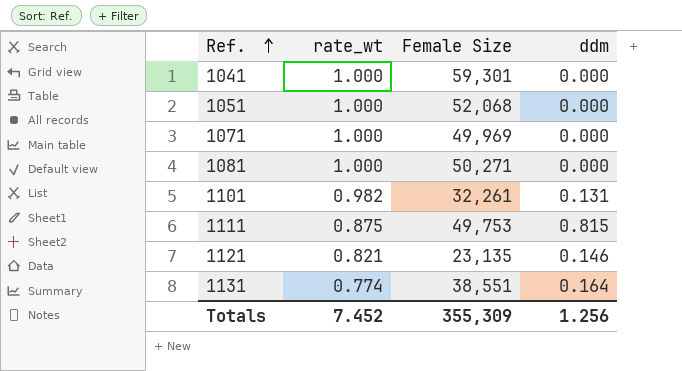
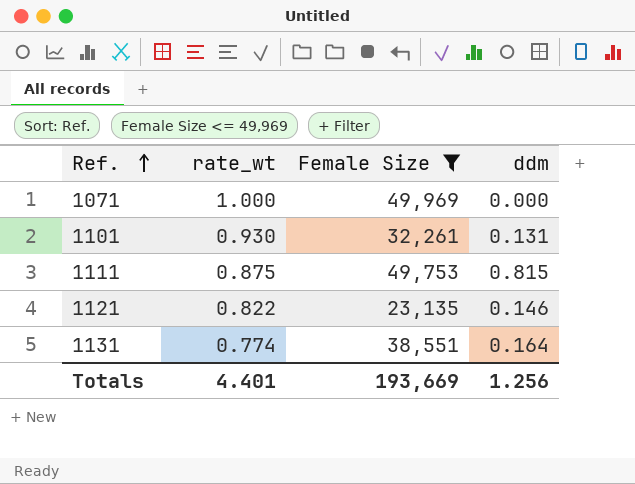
filter: none -> Female Size <= 49,969
1101 | rate_wt: 0.982 -> 0.930
1121 | rate_wt: 0.821 -> 0.822
Totals | rate_wt: 7.452 -> 4.401
Totals | Female Size: 355,309 -> 193,669

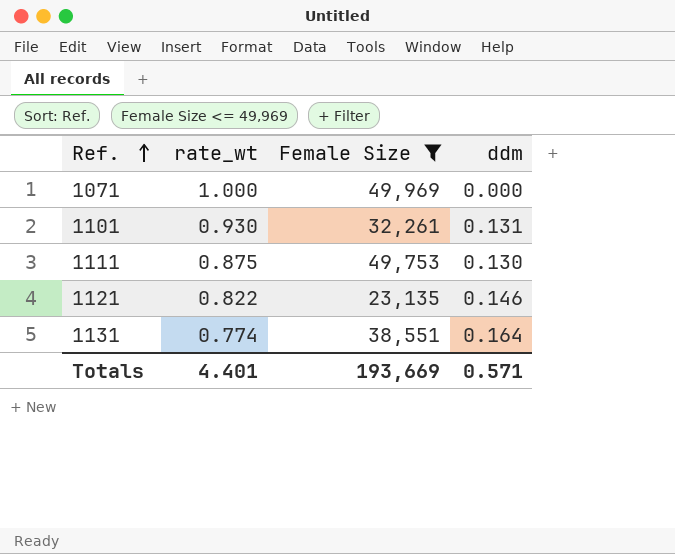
1111 | ddm: 0.815 -> 0.130
Totals | ddm: 1.256 -> 0.571

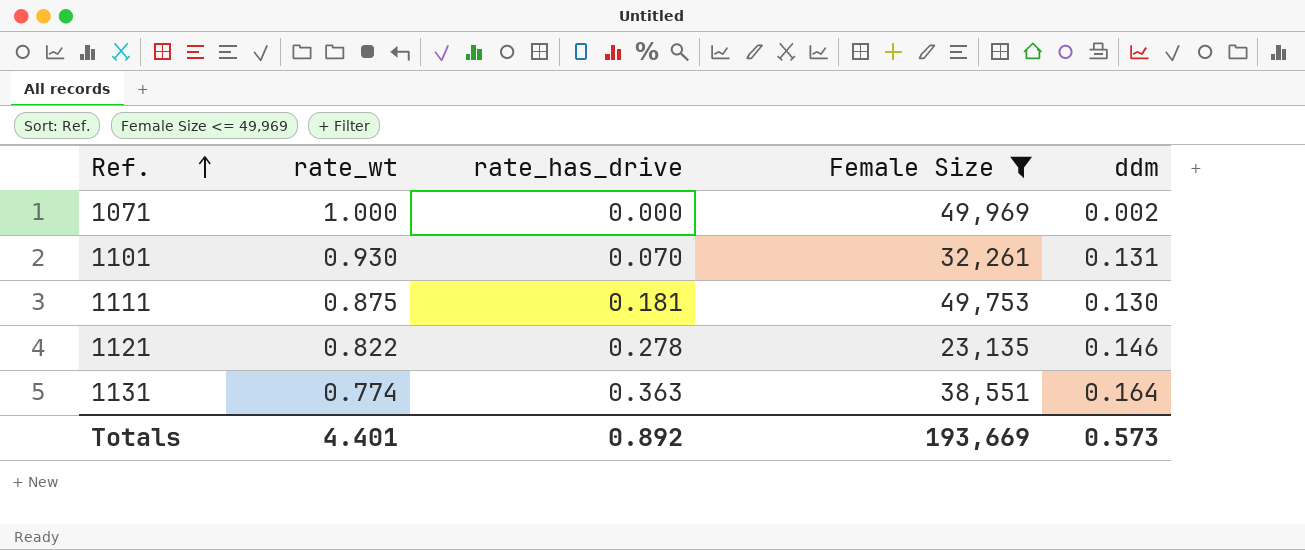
column rate_has_drive | position: none -> 3
1071 | ddm: 0.000 -> 0.002
Totals | ddm: 0.571 -> 0.573

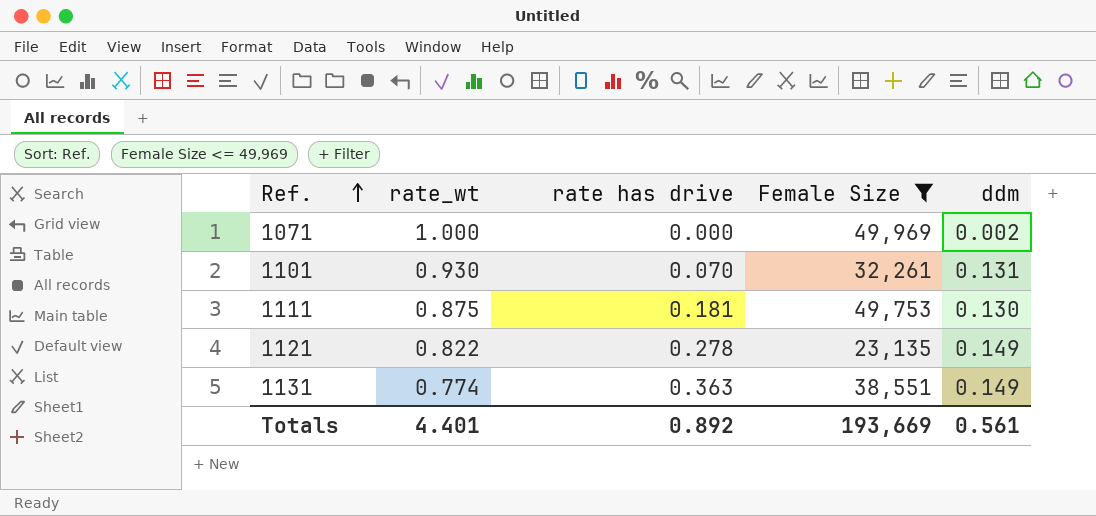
column name: rate_has_drive -> rate has drive
1121 | ddm: 0.146 -> 0.149
1131 | ddm: 0.164 -> 0.149
Totals | ddm: 0.573 -> 0.561

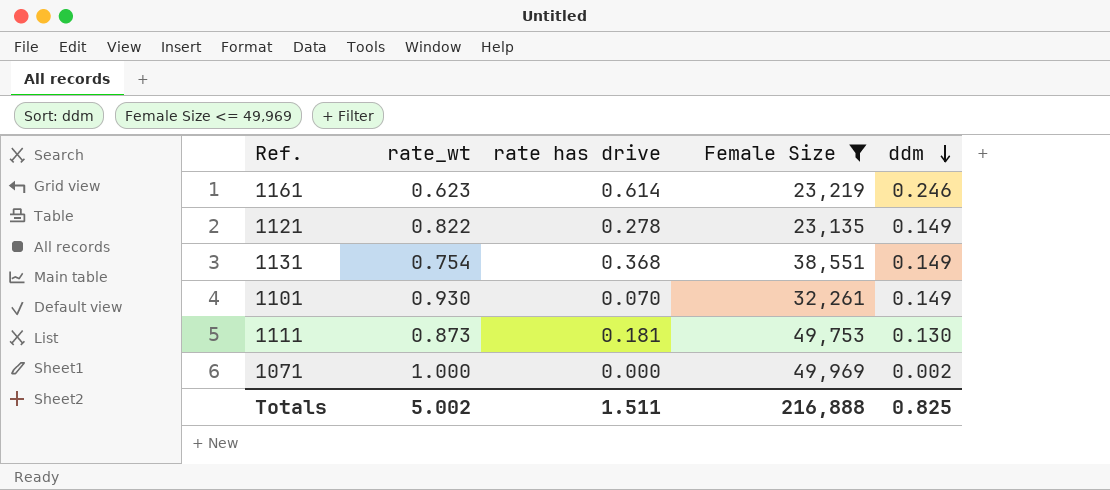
row order: Ref. ascending -> ddm descending
row 1161: none -> 0.623 | 0.614 | 23,219 | 0.246
1131 | rate_wt: 0.774 -> 0.754
1131 | rate has drive: 0.363 -> 0.368
1101 | ddm: 0.131 -> 0.149
1111 | rate_wt: 0.875 -> 0.873
Totals | rate_wt: 4.401 -> 5.002
Totals | rate has drive: 0.892 -> 1.511
Totals | Female Size: 193,669 -> 216,888
Totals | ddm: 0.561 -> 0.825

